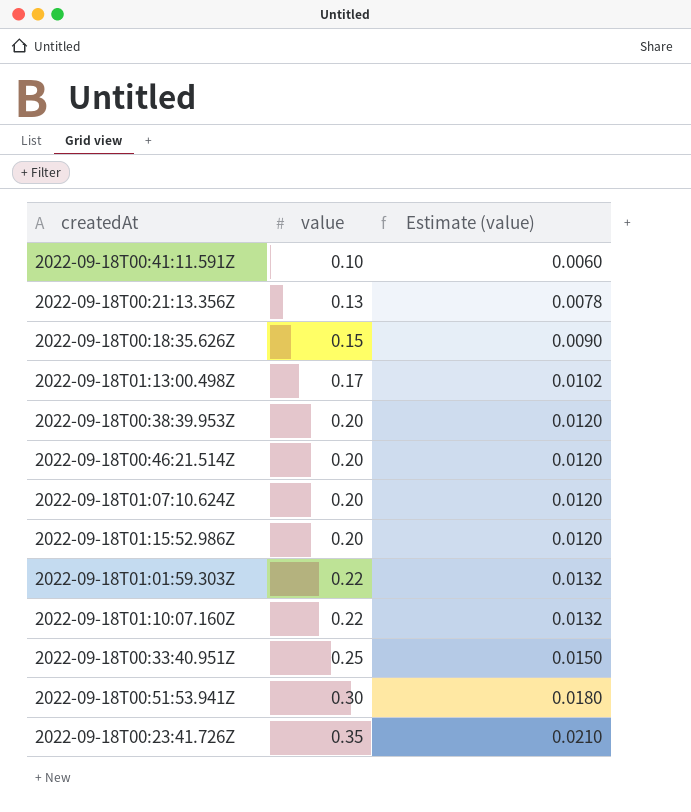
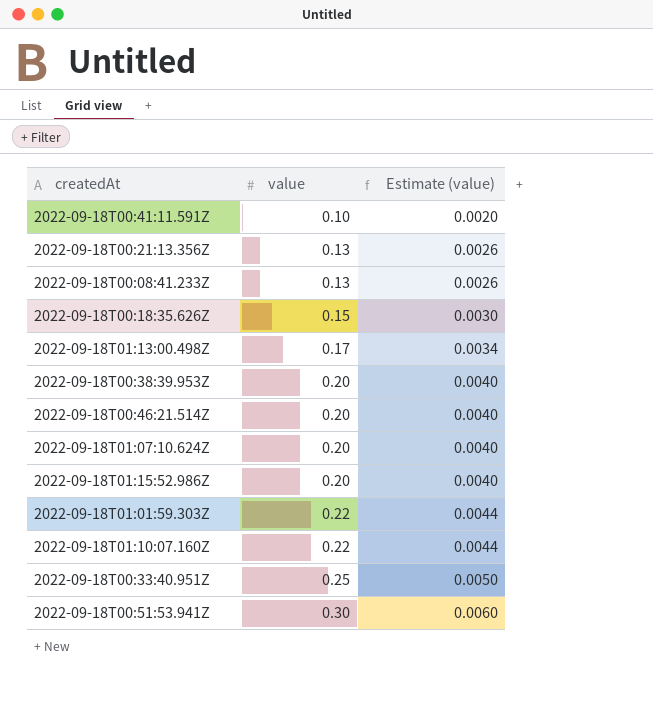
column Estimate (value) | formula: [value] * 0.06 -> [value] * 0.02
row 2022-09-18T00:23:41.726Z: 0.35 | 0.0210 -> none
row 2022-09-18T00:08:41.233Z: none -> 0.13 | 0.0026

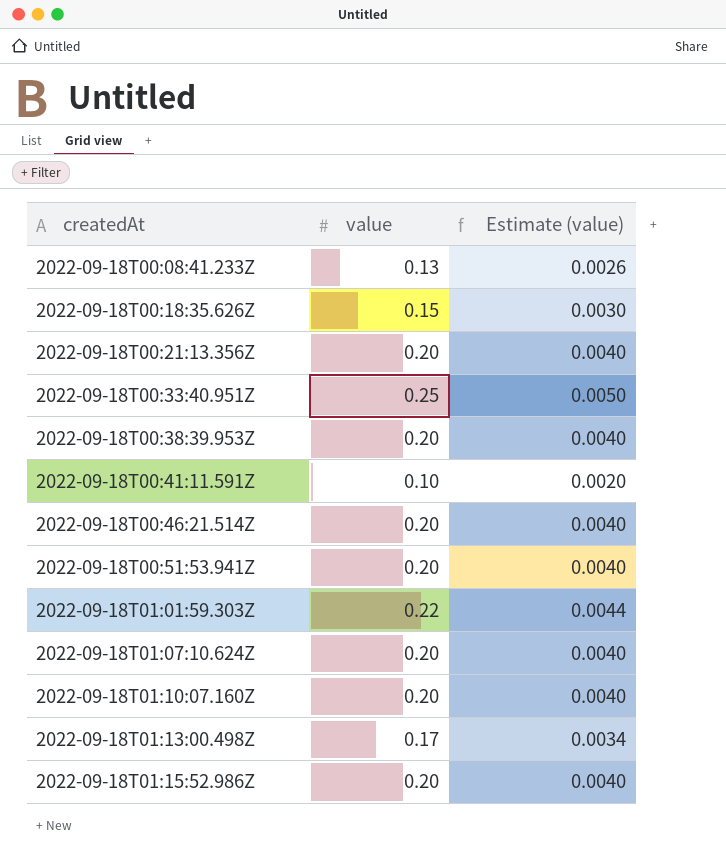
row order: value ascending -> createdAt ascending
2022-09-18T00:21:13.356Z | value: 0.13 -> 0.20
2022-09-18T00:21:13.356Z | Estimate (value): 0.0026 -> 0.0040
2022-09-18T00:51:53.941Z | value: 0.30 -> 0.20
2022-09-18T00:51:53.941Z | Estimate (value): 0.0060 -> 0.0040
2022-09-18T01:10:07.160Z | value: 0.22 -> 0.20
2022-09-18T01:10:07.160Z | Estimate (value): 0.0044 -> 0.0040

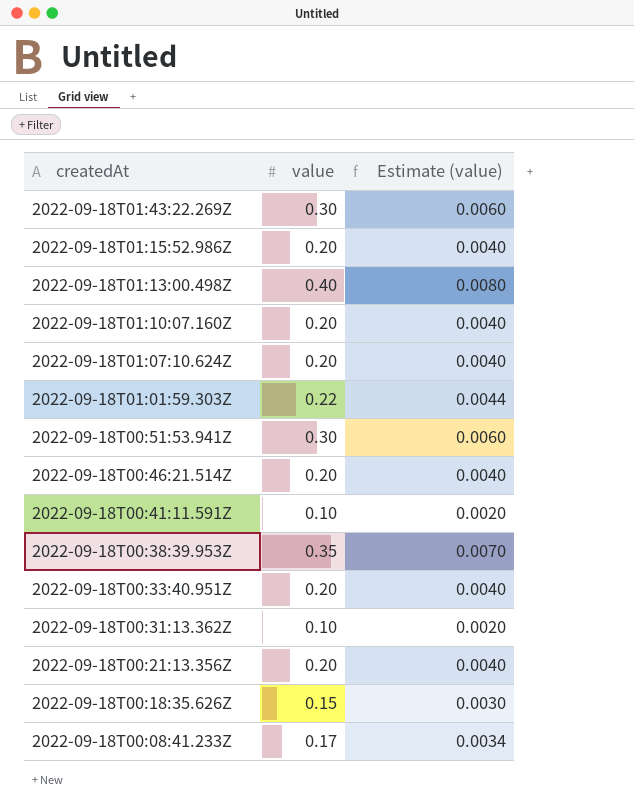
row order: createdAt ascending -> createdAt descending
row 2022-09-18T01:43:22.269Z: none -> 0.30 | 0.0060
2022-09-18T01:13:00.498Z | value: 0.17 -> 0.40
2022-09-18T01:13:00.498Z | Estimate (value): 0.0034 -> 0.0080
2022-09-18T00:51:53.941Z | value: 0.20 -> 0.30
2022-09-18T00:51:53.941Z | Estimate (value): 0.0040 -> 0.0060
2022-09-18T00:38:39.953Z | value: 0.20 -> 0.35
2022-09-18T00:38:39.953Z | Estimate (value): 0.0040 -> 0.0070
2022-09-18T00:33:40.951Z | value: 0.25 -> 0.20
2022-09-18T00:33:40.951Z | Estimate (value): 0.0050 -> 0.0040
row 2022-09-18T00:31:13.362Z: none -> 0.10 | 0.0020
2022-09-18T00:08:41.233Z | value: 0.13 -> 0.17
2022-09-18T00:08:41.233Z | Estimate (value): 0.0026 -> 0.0034

